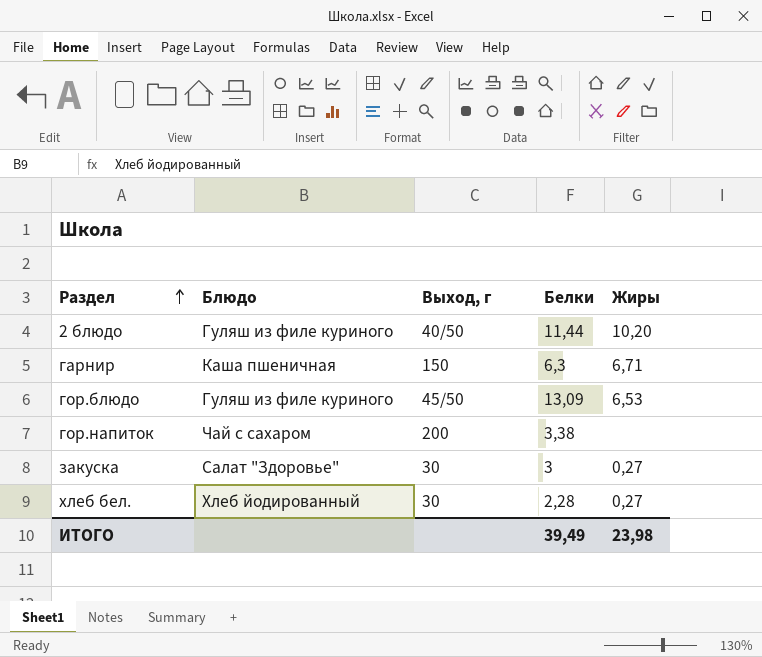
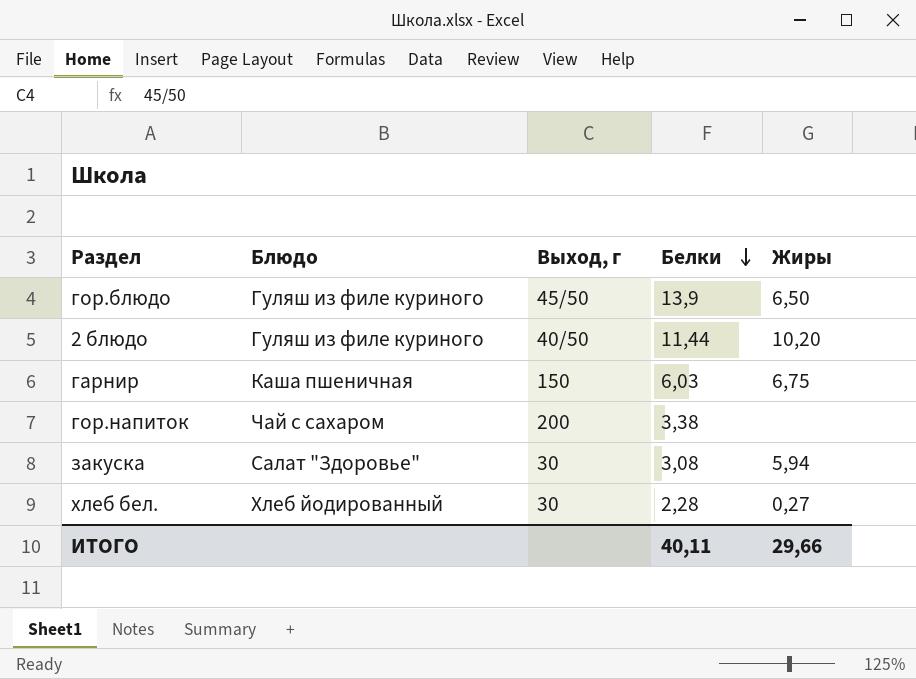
row order: Раздел ascending -> Белки descending
гор.блюдо | Белки: 13,09 -> 13,9
гор.блюдо | Жиры: 6,53 -> 6,50
гарнир | Белки: 6,3 -> 6,03
гарнир | Жиры: 6,71 -> 6,75
закуска | Белки: 3 -> 3,08
закуска | Жиры: 0,27 -> 5,94
ИТОГО | Белки: 39,49 -> 40,11
ИТОГО | Жиры: 23,98 -> 29,66

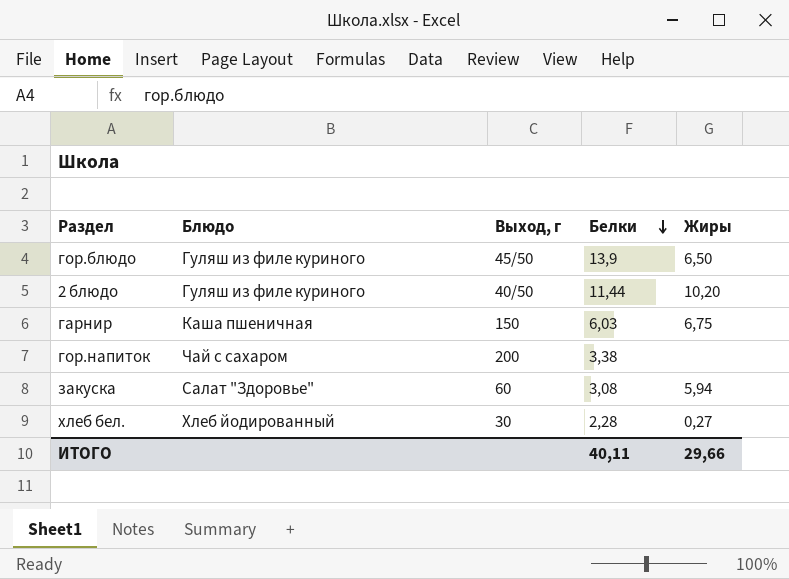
закуска | Выход, г: 30 -> 60

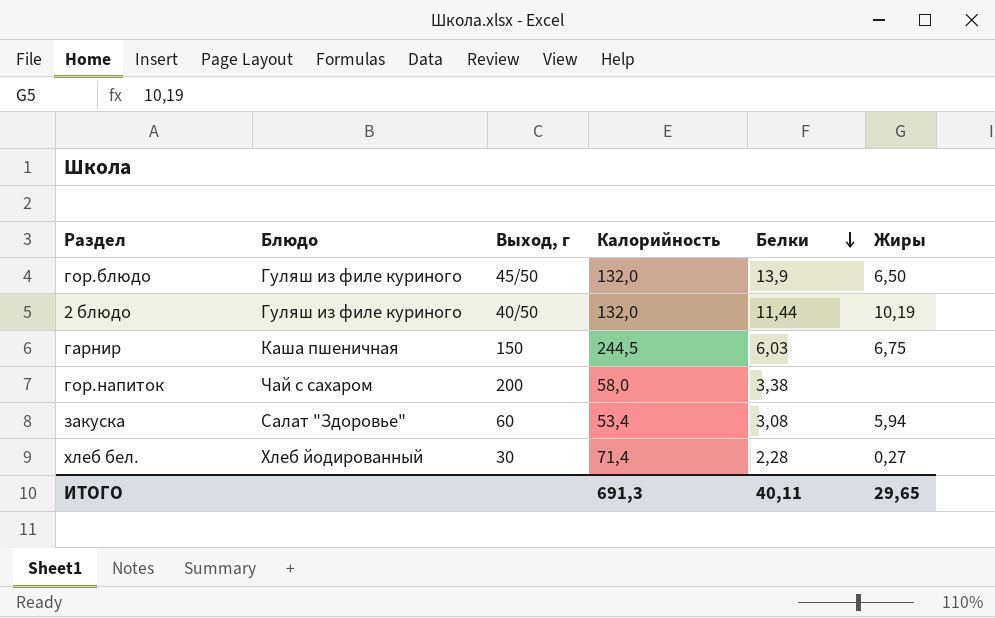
column Калорийность | position: none -> 4
2 блюдо | Жиры: 10,20 -> 10,19
ИТОГО | Жиры: 29,66 -> 29,65

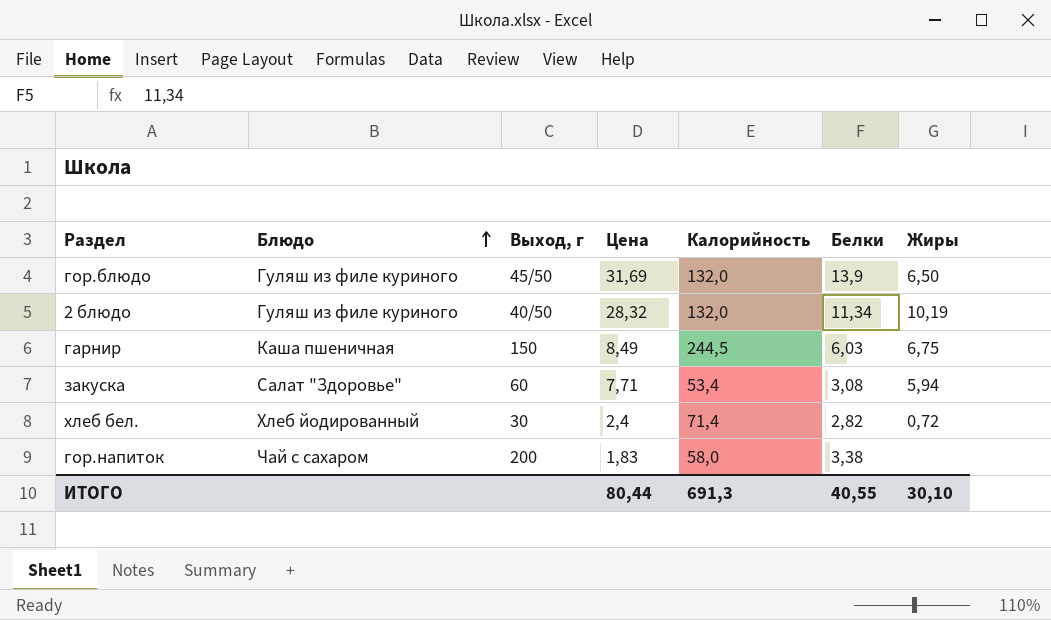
row order: Белки descending -> Блюдо ascending
column Цена | position: none -> 4
2 блюдо | Белки: 11,44 -> 11,34
хлеб бел. | Белки: 2,28 -> 2,82
хлеб бел. | Жиры: 0,27 -> 0,72
ИТОГО | Белки: 40,11 -> 40,55
ИТОГО | Жиры: 29,65 -> 30,10

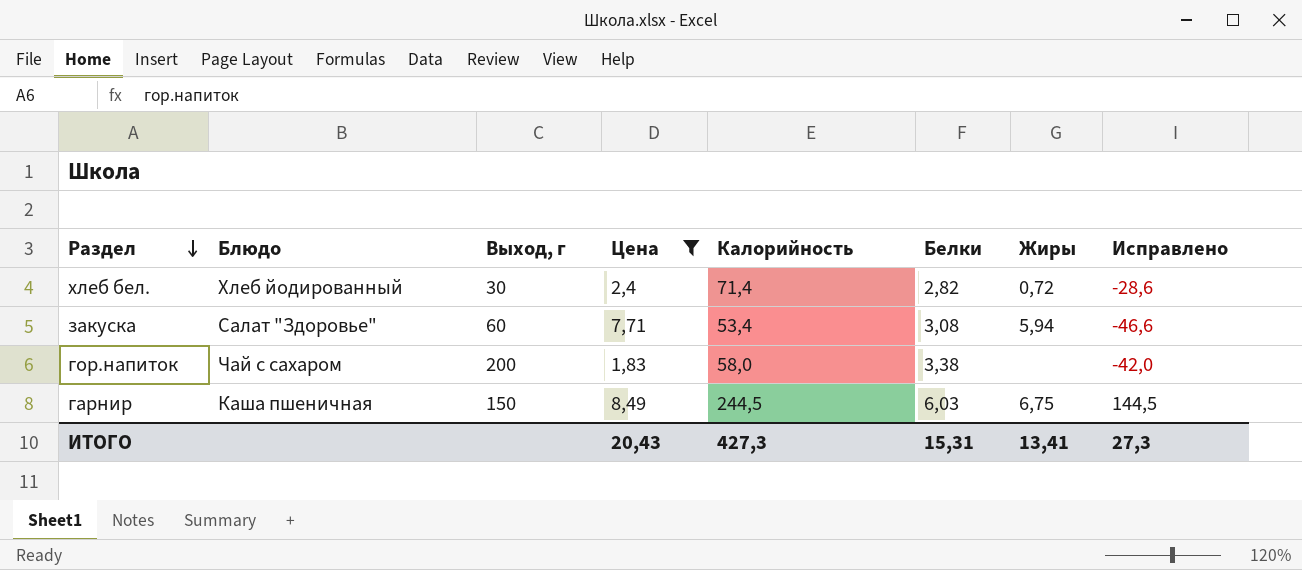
filter: none -> Цена <= 8,49
row order: Блюдо ascending -> Раздел descending
column Исправлено | formula: none -> [Калорийность] - 100
ИТОГО | Цена: 80,44 -> 20,43
ИТОГО | Калорийность: 691,3 -> 427,3
ИТОГО | Белки: 40,55 -> 15,31
ИТОГО | Жиры: 30,10 -> 13,41

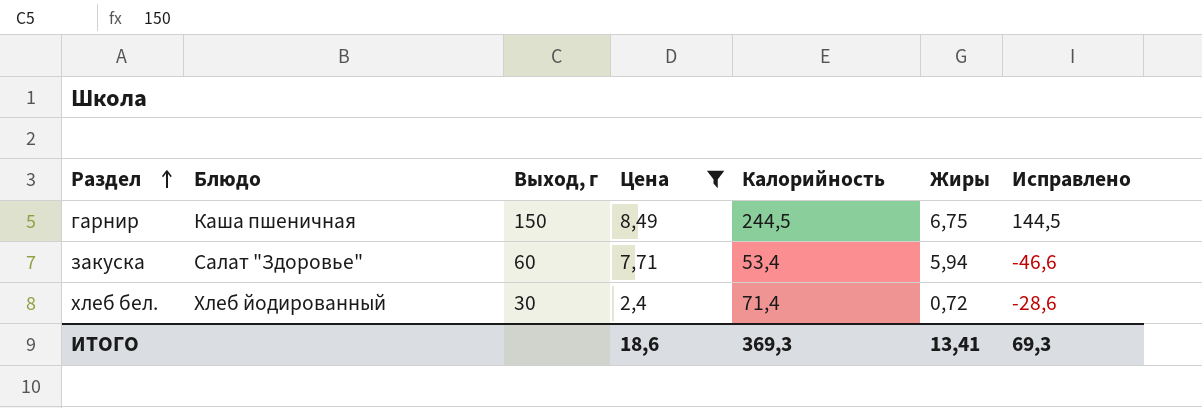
row order: Раздел descending -> Раздел ascending
column Белки | position: 6 -> none
row гор.напиток: Чай с сахаром | 200 | 1,83 | 58,0 | 3,38 | none | -42,0 -> none
ИТОГО | Цена: 20,43 -> 18,6
ИТОГО | Калорийность: 427,3 -> 369,3
ИТОГО | Исправлено: 27,3 -> 69,3

